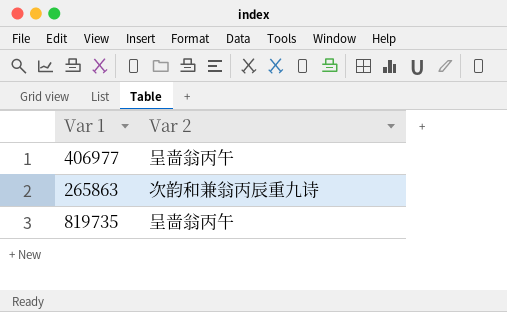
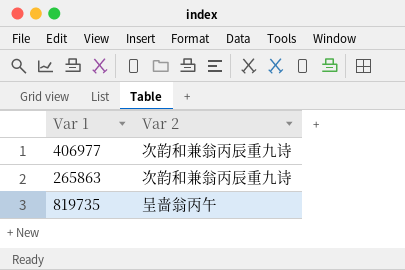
406977 | Var 2: 呈啬翁丙午 -> 次韵和兼翁丙辰重九诗

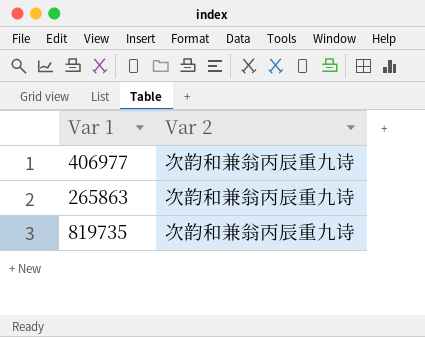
819735 | Var 2: 呈啬翁丙午 -> 次韵和兼翁丙辰重九诗

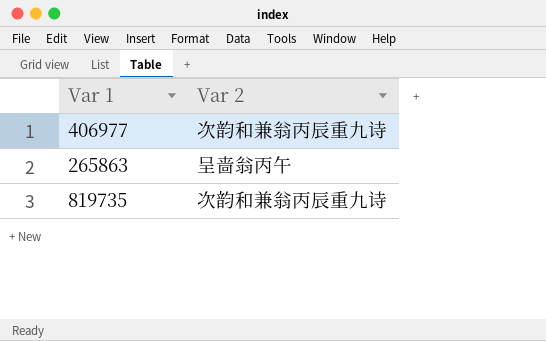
265863 | Var 2: 次韵和兼翁丙辰重九诗 -> 呈啬翁丙午

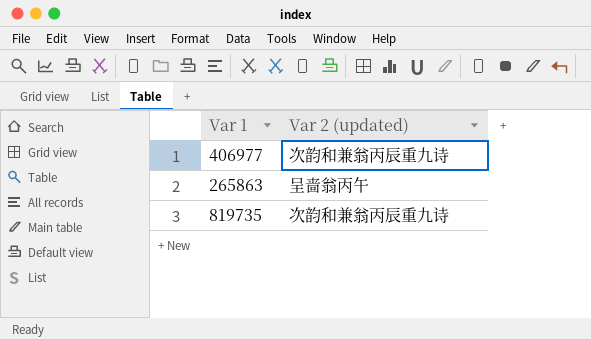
column name: Var 2 -> Var 2 (updated)

